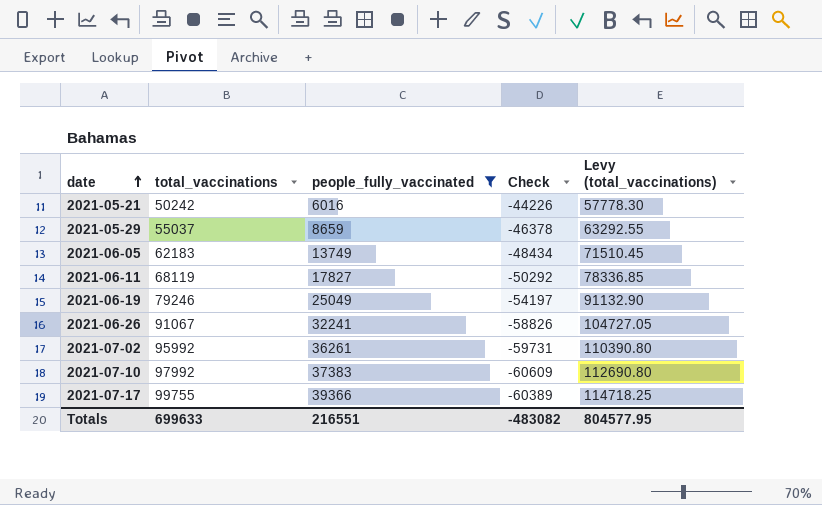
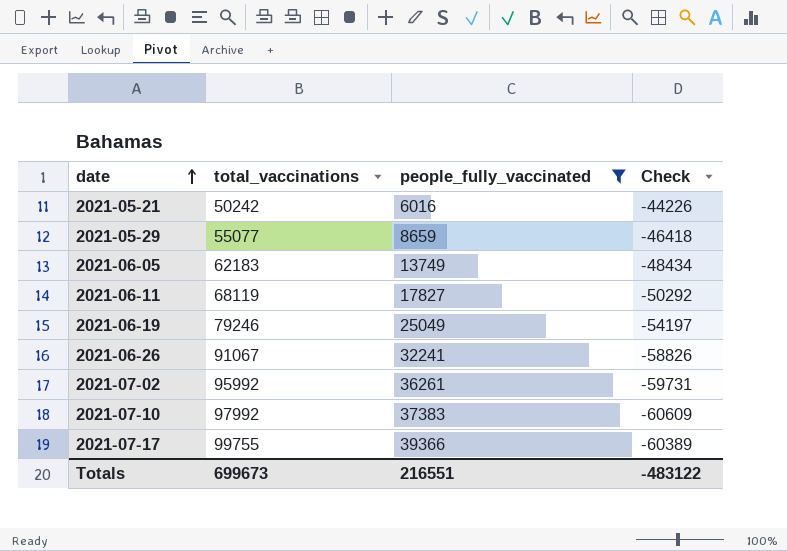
column Levy (total_vaccinations) | formula: [total_vaccinations] * 1.15 -> none
2021-05-29 | total_vaccinations: 55037 -> 55077
2021-05-29 | Check: -46378 -> -46418
Totals | total_vaccinations: 699633 -> 699673
Totals | Check: -483082 -> -483122

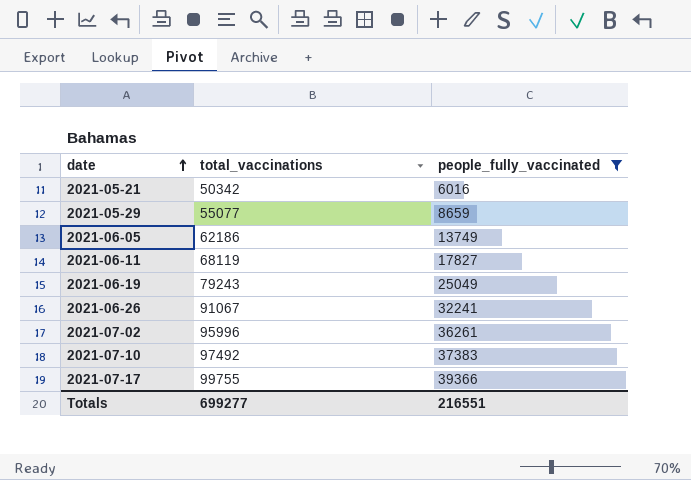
column Check | formula: [people_fully_vaccinated] - [total_vaccinations] -> none
2021-05-21 | total_vaccinations: 50242 -> 50342
2021-06-05 | total_vaccinations: 62183 -> 62186
2021-06-19 | total_vaccinations: 79246 -> 79243
2021-07-02 | total_vaccinations: 95992 -> 95996
2021-07-10 | total_vaccinations: 97992 -> 97492
Totals | total_vaccinations: 699673 -> 699277

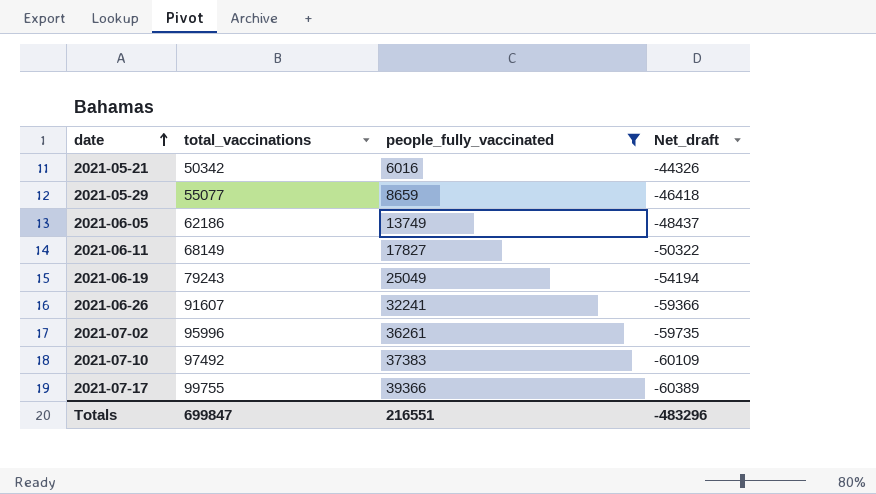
column Net_draft | formula: none -> [people_fully_vaccinated] - [total_vaccinations]
2021-06-11 | total_vaccinations: 68119 -> 68149
2021-06-26 | total_vaccinations: 91067 -> 91607
Totals | total_vaccinations: 699277 -> 699847

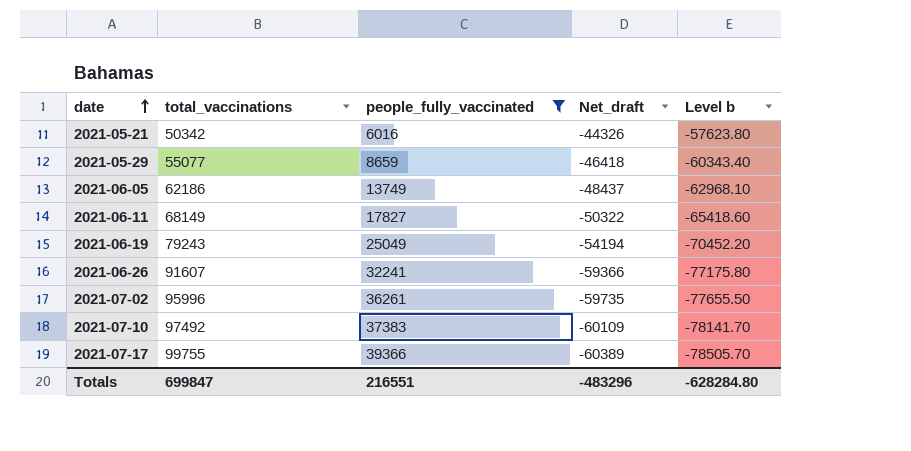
column Level b | formula: none -> [Net_draft] * 1.3

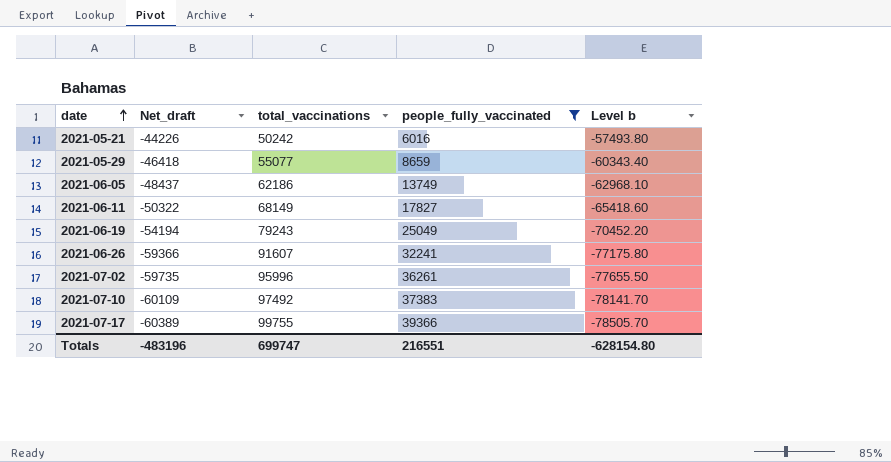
column Net_draft | position: 4 -> 2
2021-05-21 | Net_draft: -44326 -> -44226
2021-05-21 | total_vaccinations: 50342 -> 50242
2021-05-21 | Level b: -57623.80 -> -57493.80
Totals | Net_draft: -483296 -> -483196
Totals | total_vaccinations: 699847 -> 699747
Totals | Level b: -628284.80 -> -628154.80

